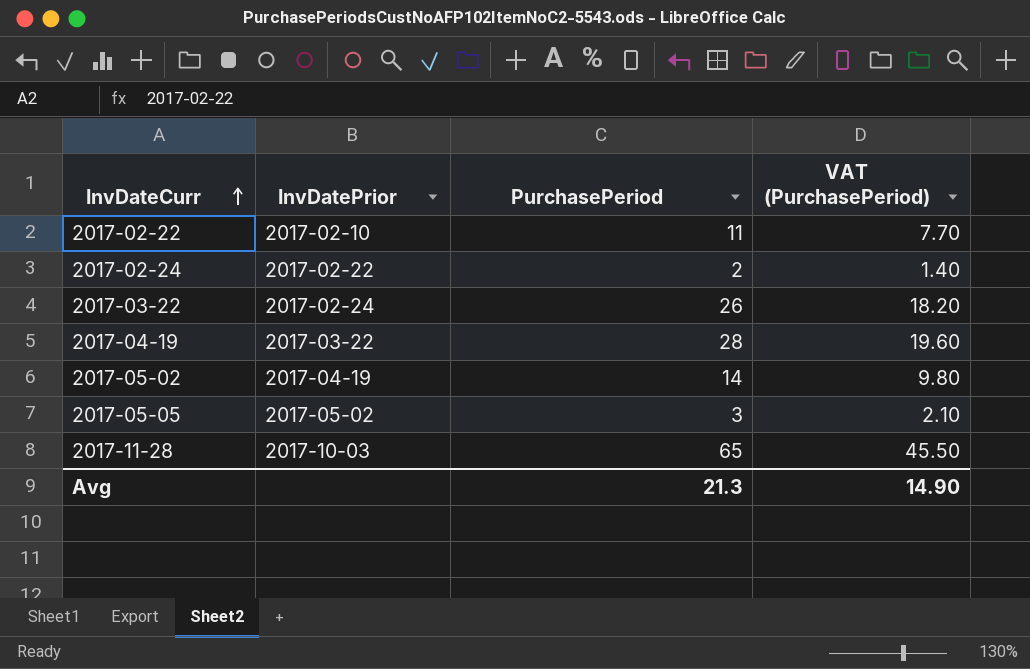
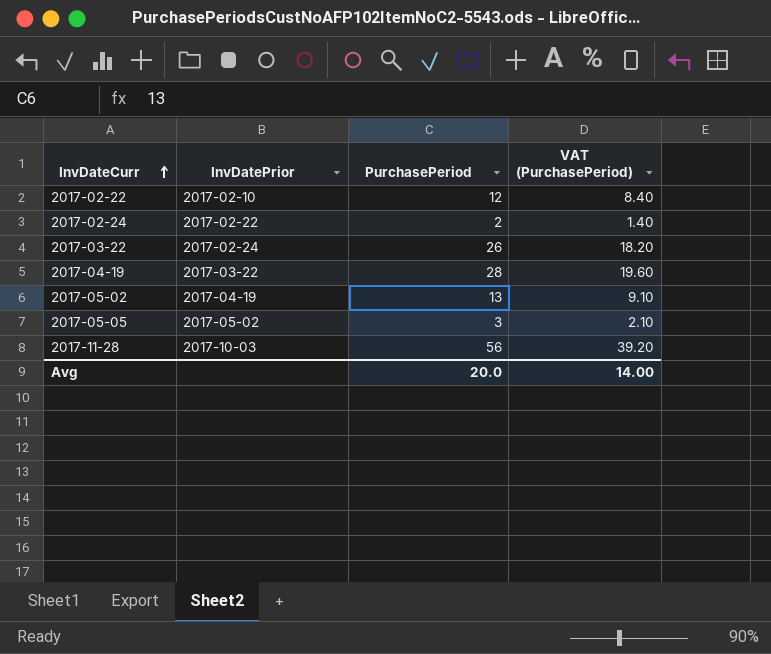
2017-02-22 | PurchasePeriod: 11 -> 12
2017-02-22 | VAT (PurchasePeriod): 7.70 -> 8.40
2017-05-02 | PurchasePeriod: 14 -> 13
2017-05-02 | VAT (PurchasePeriod): 9.80 -> 9.10
2017-11-28 | PurchasePeriod: 65 -> 56
2017-11-28 | VAT (PurchasePeriod): 45.50 -> 39.20
Avg | PurchasePeriod: 21.3 -> 20.0
Avg | VAT (PurchasePeriod): 14.90 -> 14.00

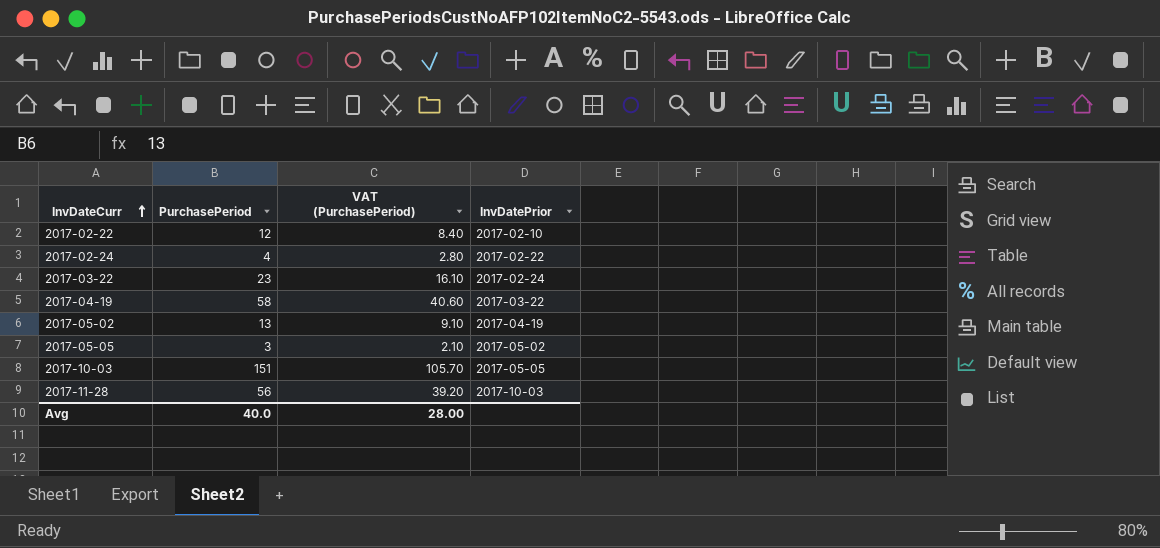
column InvDatePrior | position: 2 -> 4
2017-02-24 | PurchasePeriod: 2 -> 4
2017-02-24 | VAT (PurchasePeriod): 1.40 -> 2.80
2017-03-22 | PurchasePeriod: 26 -> 23
2017-03-22 | VAT (PurchasePeriod): 18.20 -> 16.10
2017-04-19 | PurchasePeriod: 28 -> 58
2017-04-19 | VAT (PurchasePeriod): 19.60 -> 40.60
row 2017-10-03: none -> 151 | 105.70 | 2017-05-05
Avg | PurchasePeriod: 20.0 -> 40.0
Avg | VAT (PurchasePeriod): 14.00 -> 28.00

